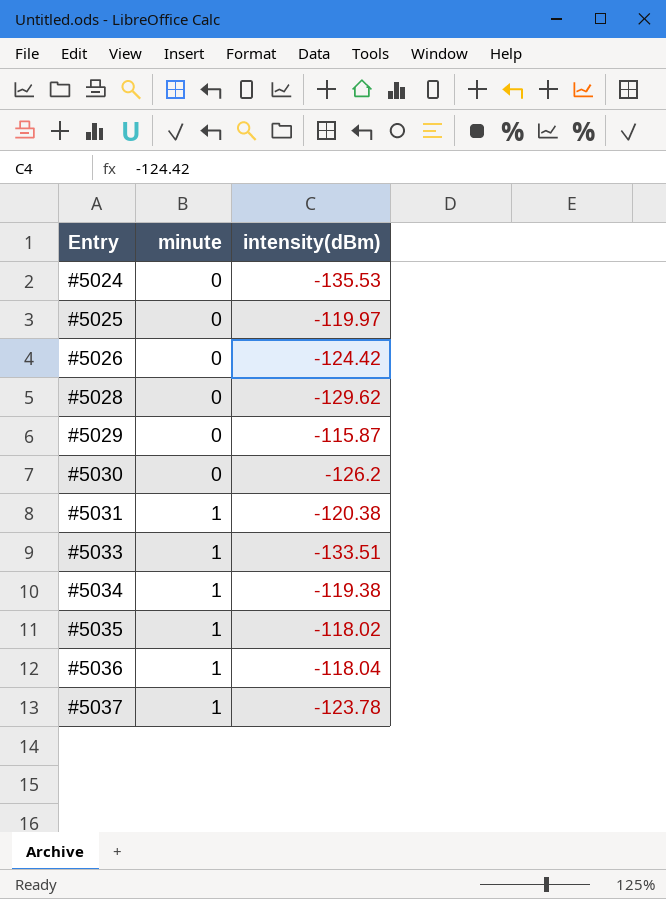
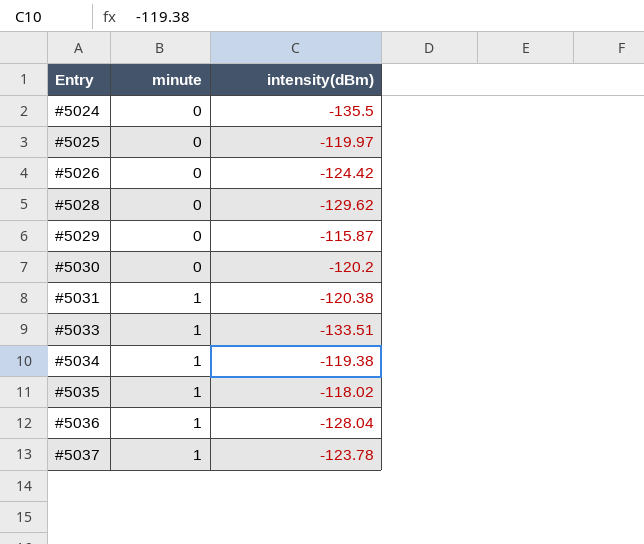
#5024 | intensity(dBm): -135.53 -> -135.5
#5030 | intensity(dBm): -126.2 -> -120.2
#5036 | intensity(dBm): -118.04 -> -128.04

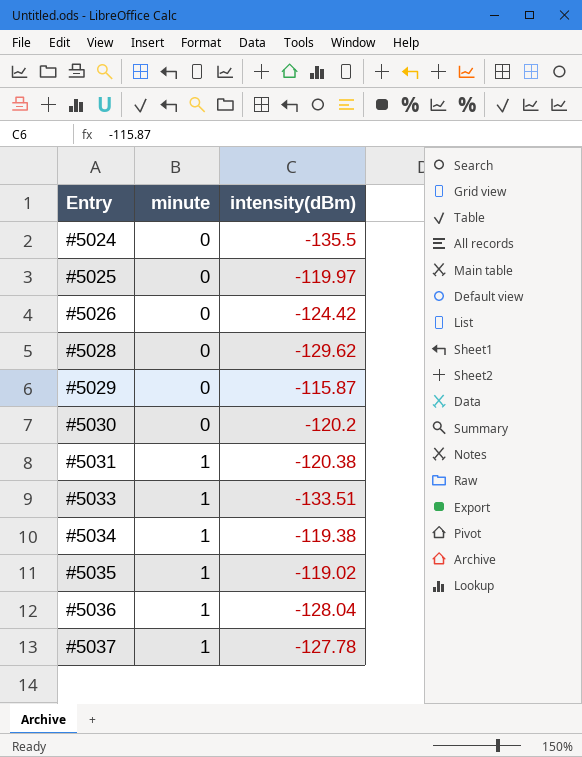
#5035 | intensity(dBm): -118.02 -> -119.02
#5037 | intensity(dBm): -123.78 -> -127.78

